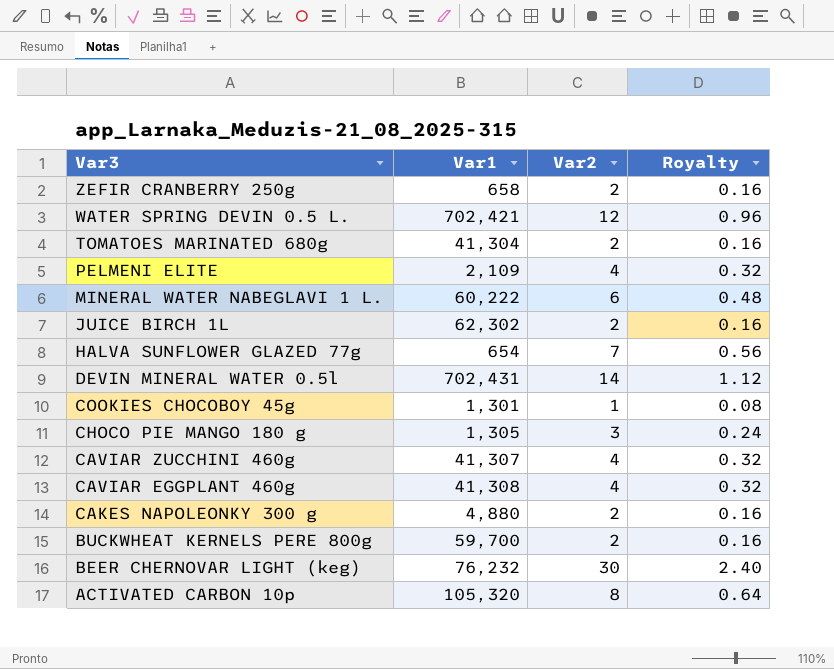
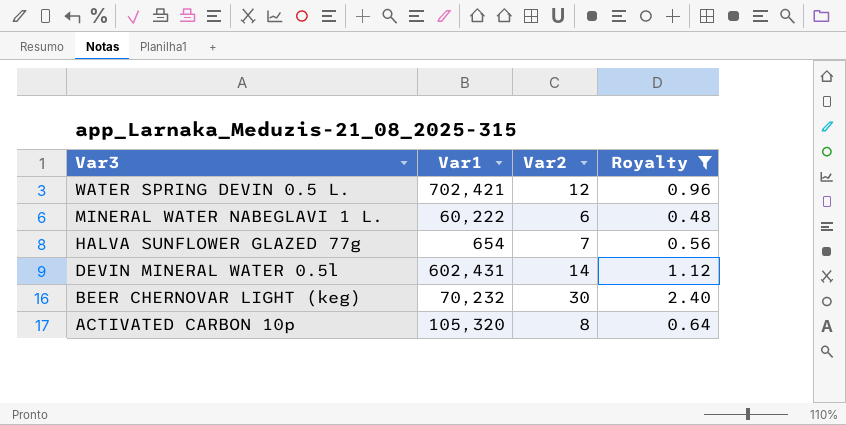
filter: none -> Royalty >= 0.48
DEVIN MINERAL WATER 0.5l | Var1: 702,431 -> 602,431
BEER CHERNOVAR LIGHT (keg) | Var1: 76,232 -> 70,232

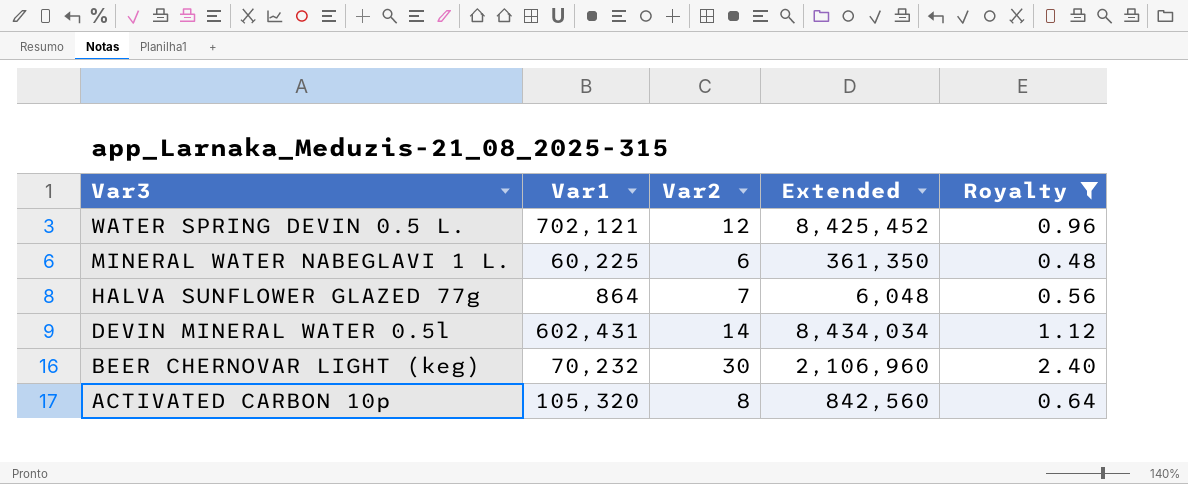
column Extended | formula: none -> [Var1] * [Var2]
WATER SPRING DEVIN 0.5 L. | Var1: 702,421 -> 702,121
MINERAL WATER NABEGLAVI 1 L. | Var1: 60,222 -> 60,225
HALVA SUNFLOWER GLAZED 77g | Var1: 654 -> 864

